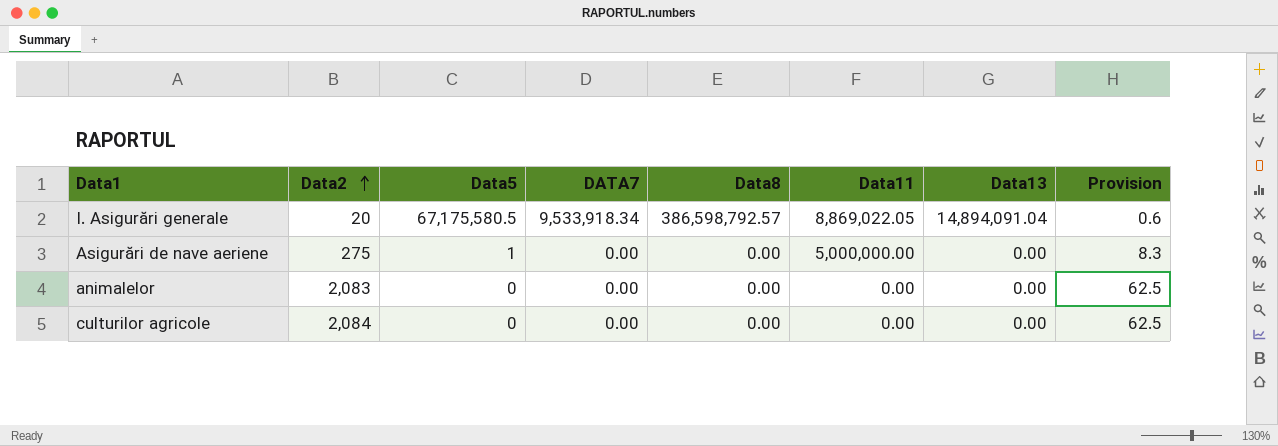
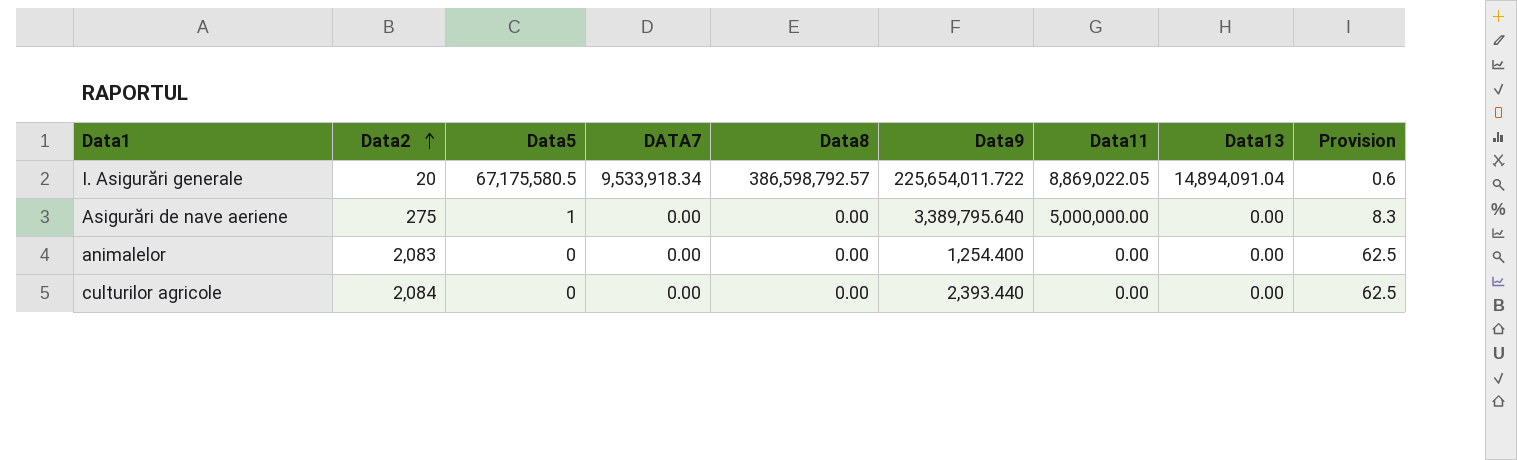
column Data9 | position: none -> 6

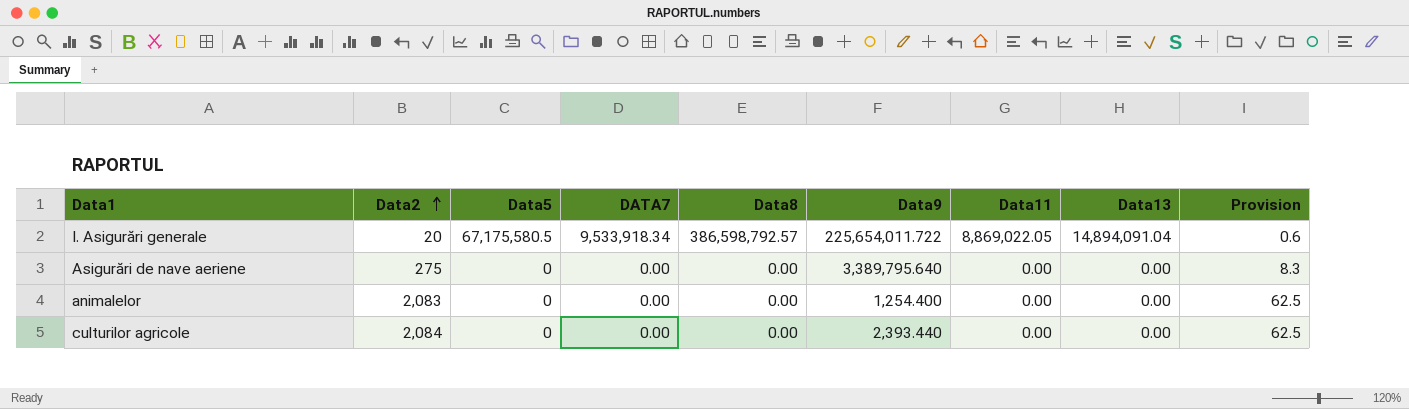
Asigurări de nave aeriene | Data5: 1 -> 0
Asigurări de nave aeriene | Data11: 5,000,000.00 -> 0.00

